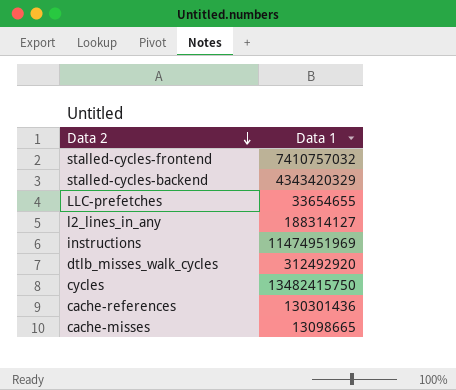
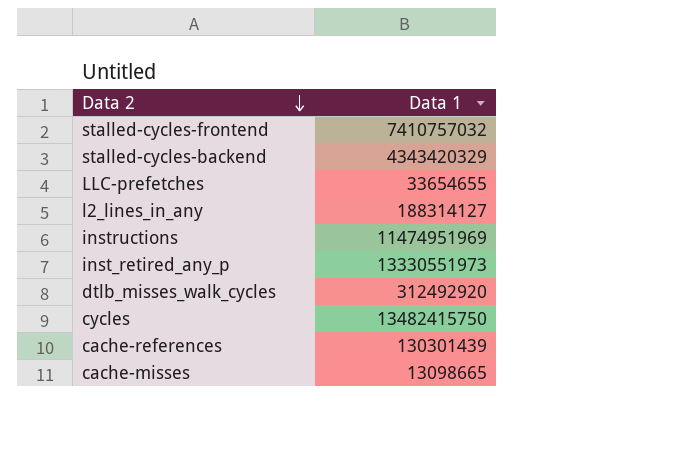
row inst_retired_any_p: none -> 13330551973
cache-references | Data 1: 130301436 -> 130301439

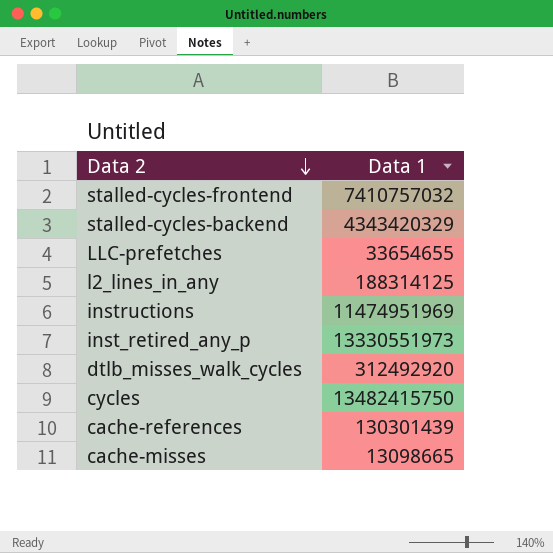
l2_lines_in_any | Data 1: 188314127 -> 188314125

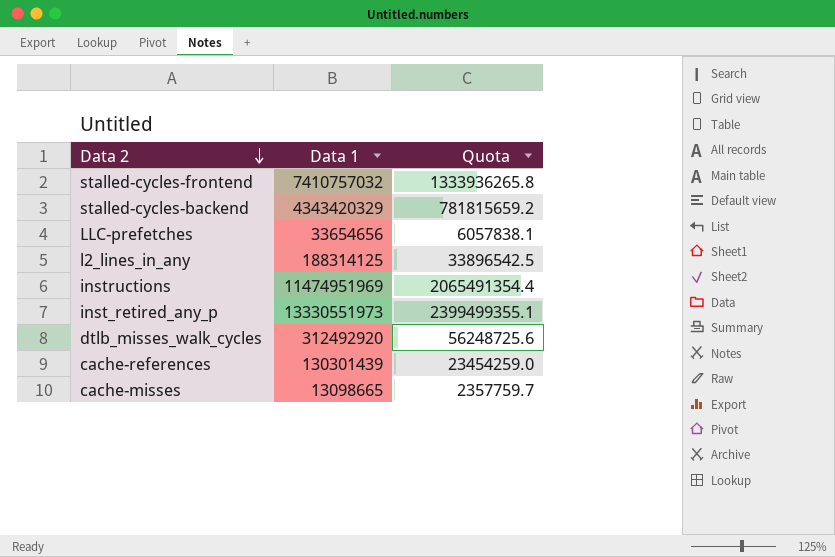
column Quota | formula: none -> [Data 1] * 0.18
row cycles: 13482415750 -> none
LLC-prefetches | Data 1: 33654655 -> 33654656

